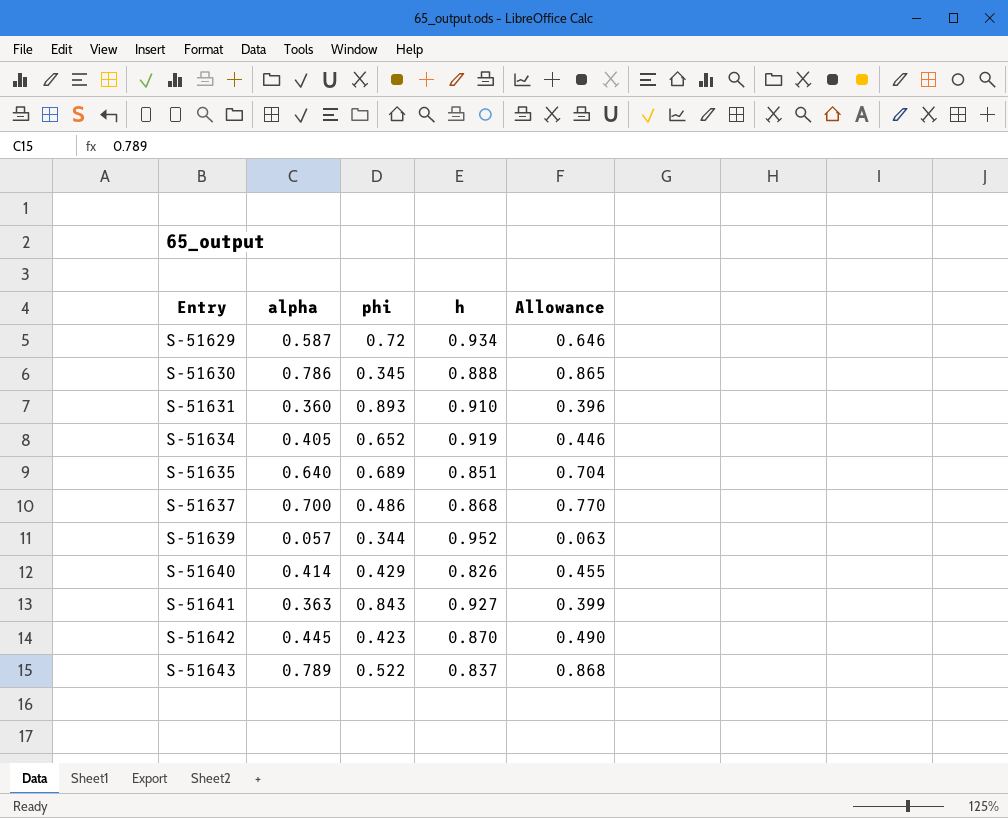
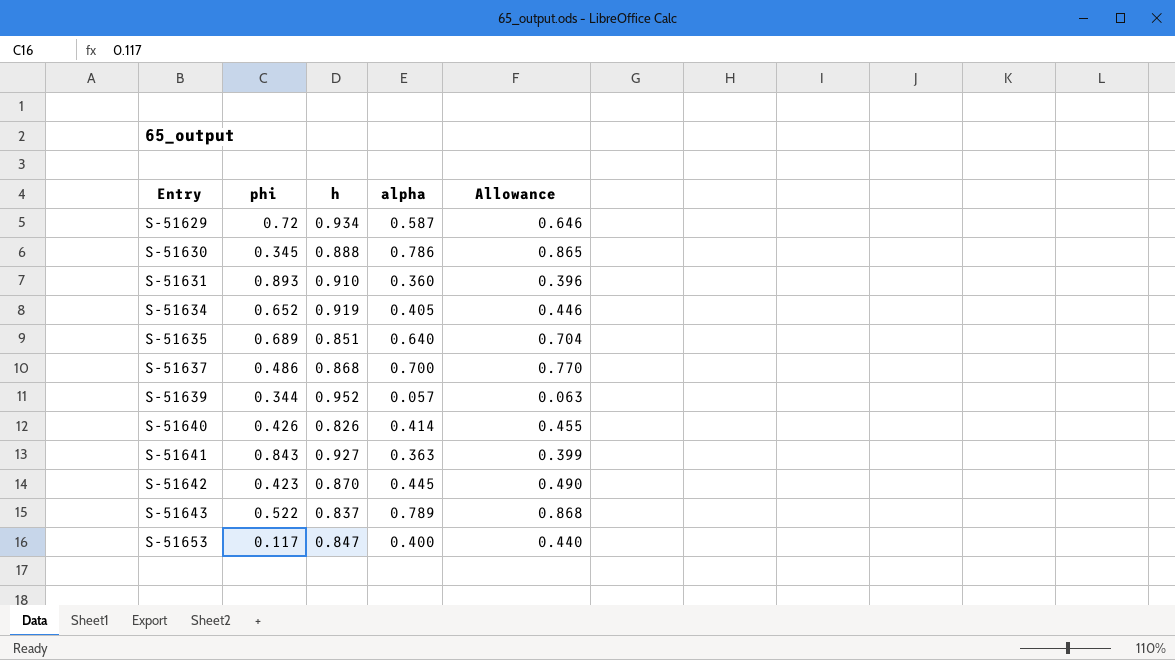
column alpha | position: 2 -> 4
S-51640 | phi: 0.429 -> 0.426
row S-51653: none -> 0.117 | 0.847 | 0.400 | 0.440

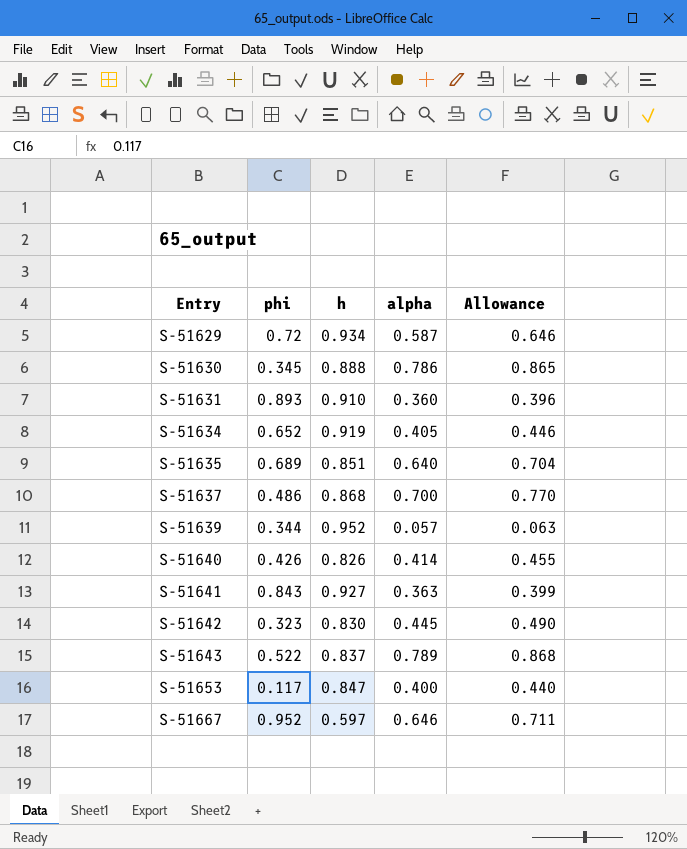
S-51642 | phi: 0.423 -> 0.323
S-51642 | h: 0.870 -> 0.830
row S-51667: none -> 0.952 | 0.597 | 0.646 | 0.711

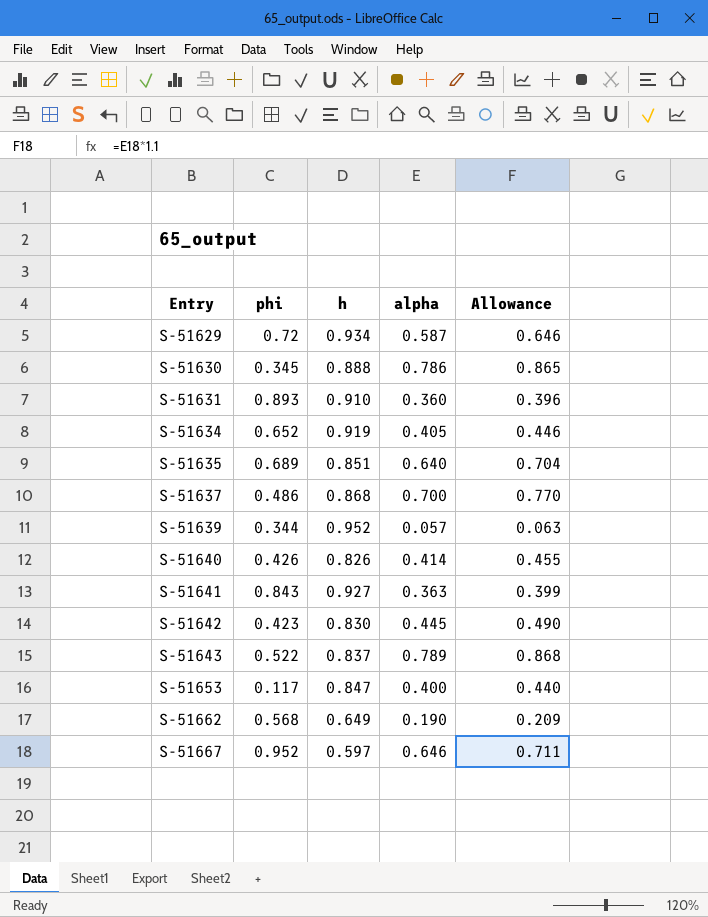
S-51642 | phi: 0.323 -> 0.423
row S-51662: none -> 0.568 | 0.649 | 0.190 | 0.209

